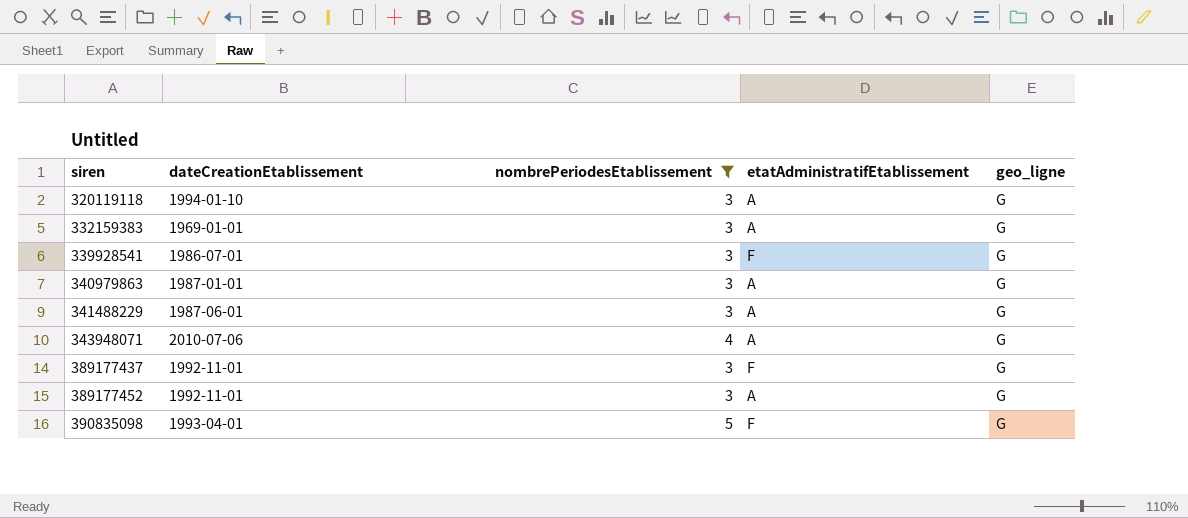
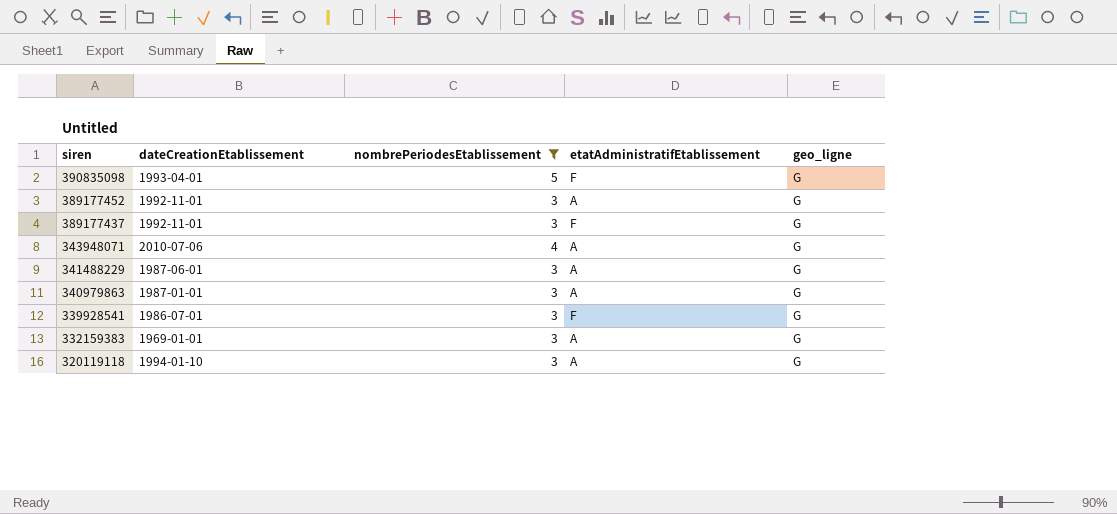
row order: siren ascending -> siren descending

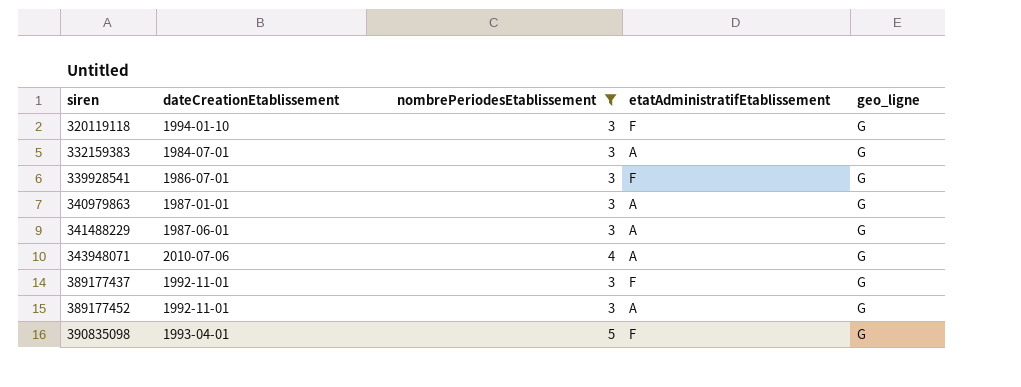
row order: siren descending -> siren ascending
320119118 | etatAdministratifEtablissement: A -> F
332159383 | dateCreationEtablissement: 1969-01-01 -> 1984-07-01

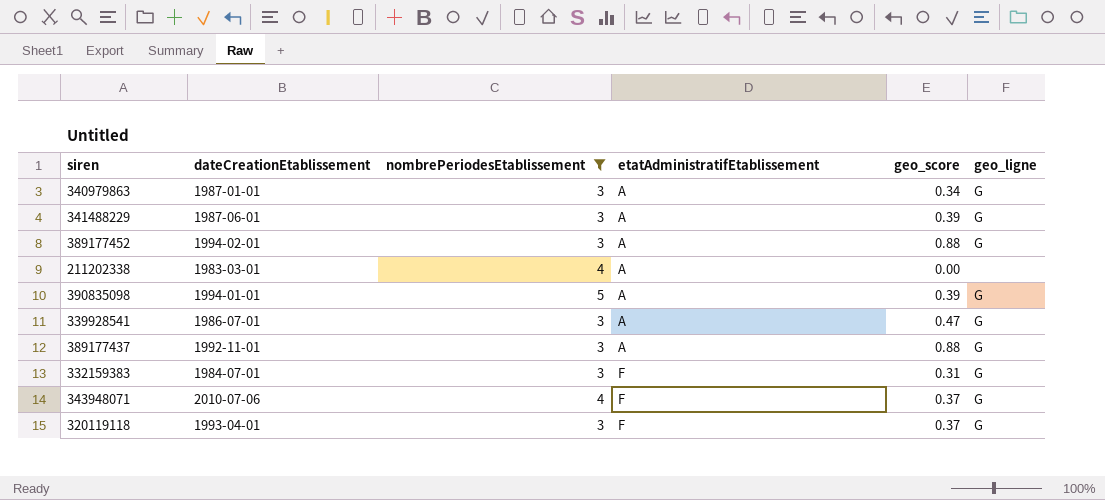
row order: siren ascending -> etatAdministratifEtablissement ascending
column geo_score | position: none -> 5
389177452 | dateCreationEtablissement: 1992-11-01 -> 1994-02-01
row 211202338: none -> 1983-03-01 | 4 | A | 0.00 | none
390835098 | dateCreationEtablissement: 1993-04-01 -> 1994-01-01
390835098 | etatAdministratifEtablissement: F -> A
339928541 | etatAdministratifEtablissement: F -> A
389177437 | etatAdministratifEtablissement: F -> A
332159383 | etatAdministratifEtablissement: A -> F
343948071 | etatAdministratifEtablissement: A -> F
320119118 | dateCreationEtablissement: 1994-01-10 -> 1993-04-01

